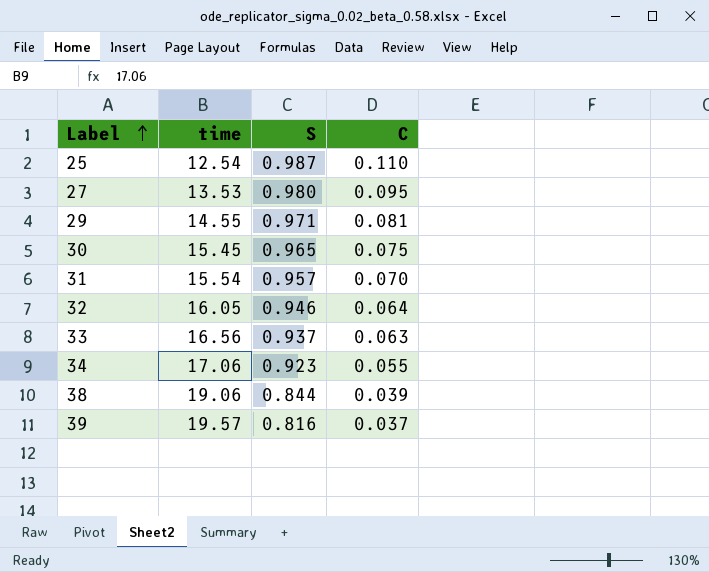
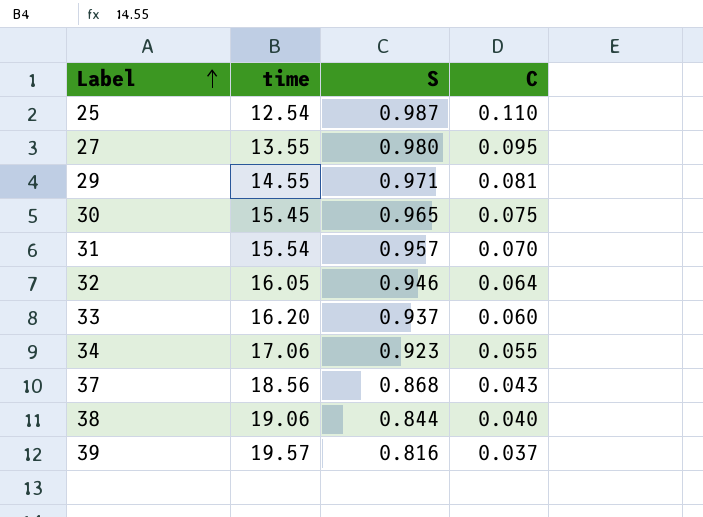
27 | time: 13.53 -> 13.55
33 | time: 16.56 -> 16.20
33 | C: 0.063 -> 0.060
row 37: none -> 18.56 | 0.868 | 0.043
38 | C: 0.039 -> 0.040

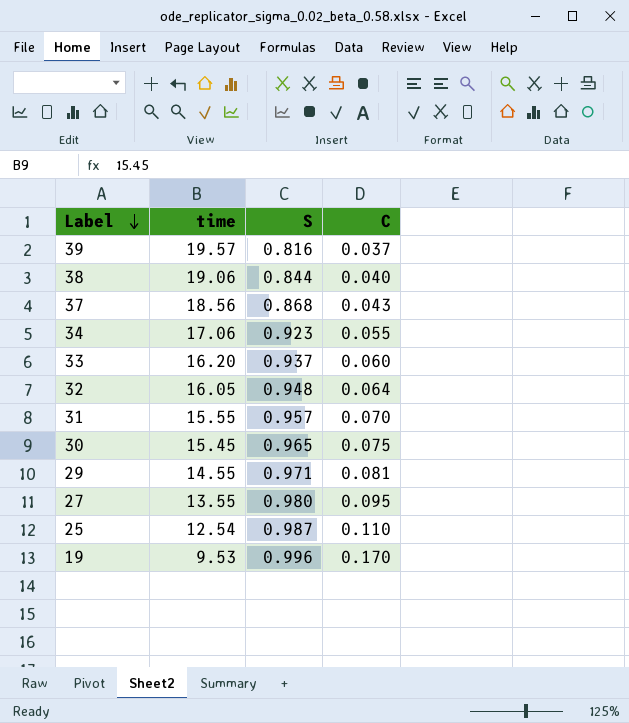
row order: Label ascending -> Label descending
32 | S: 0.946 -> 0.948
31 | time: 15.54 -> 15.55
row 19: none -> 9.53 | 0.996 | 0.170

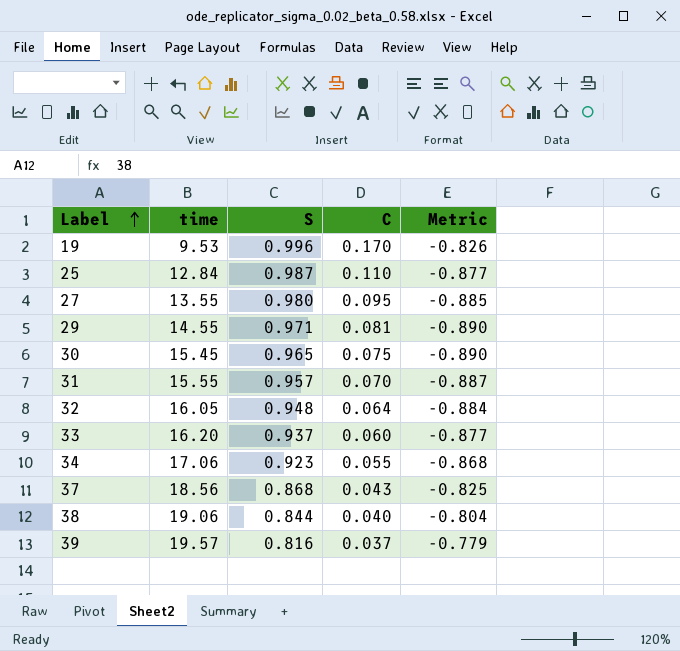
row order: Label descending -> Label ascending
column Metric | formula: none -> [C] - [S]
25 | time: 12.54 -> 12.84

